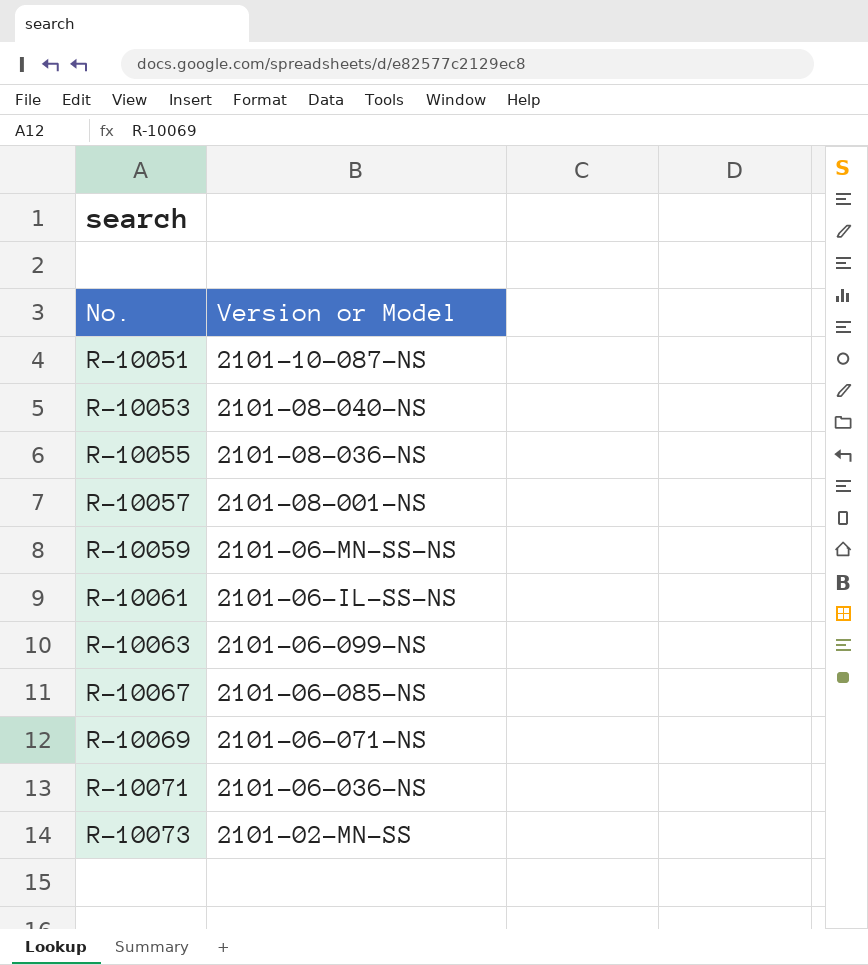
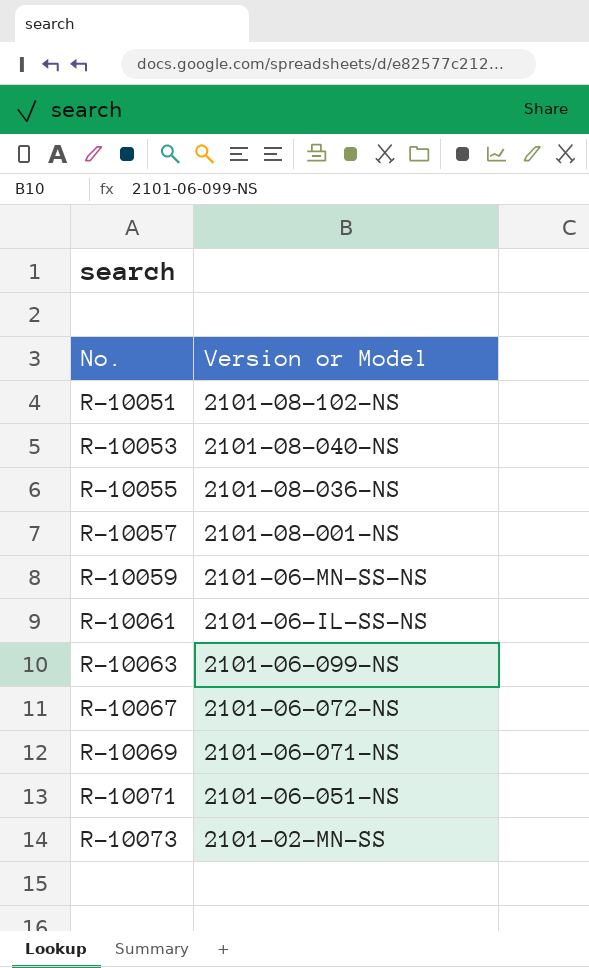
R-10051 | Version or Model: 2101-10-087-NS -> 2101-08-102-NS
R-10067 | Version or Model: 2101-06-085-NS -> 2101-06-072-NS
R-10071 | Version or Model: 2101-06-036-NS -> 2101-06-051-NS

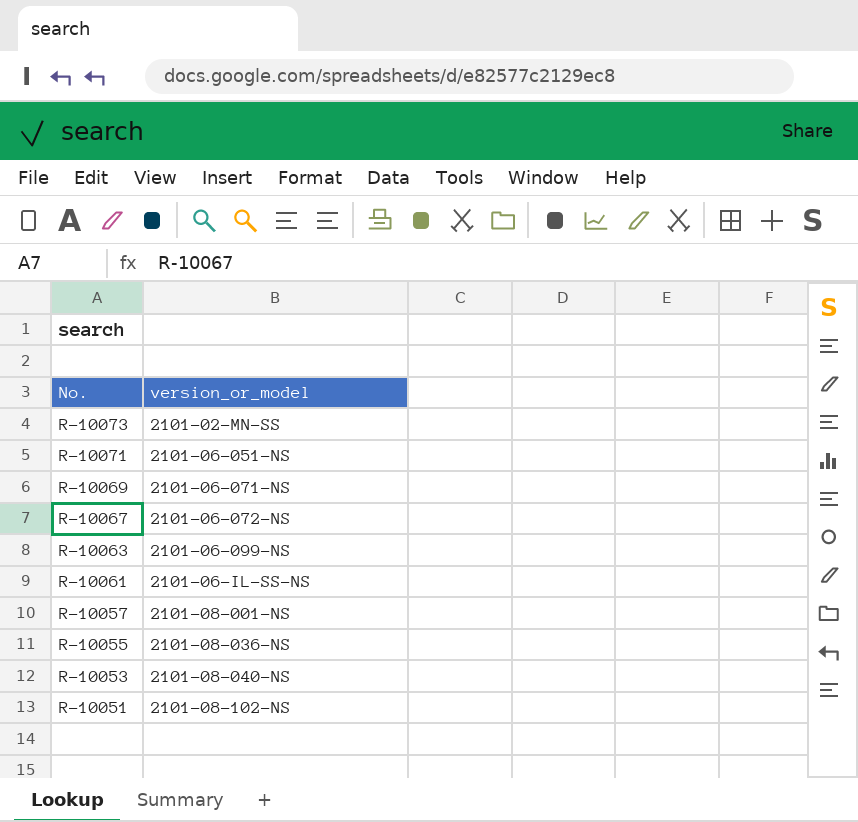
row order: No. ascending -> No. descending
column name: Version or Model -> version_or_model
row R-10059: 2101-06-MN-SS-NS -> none

